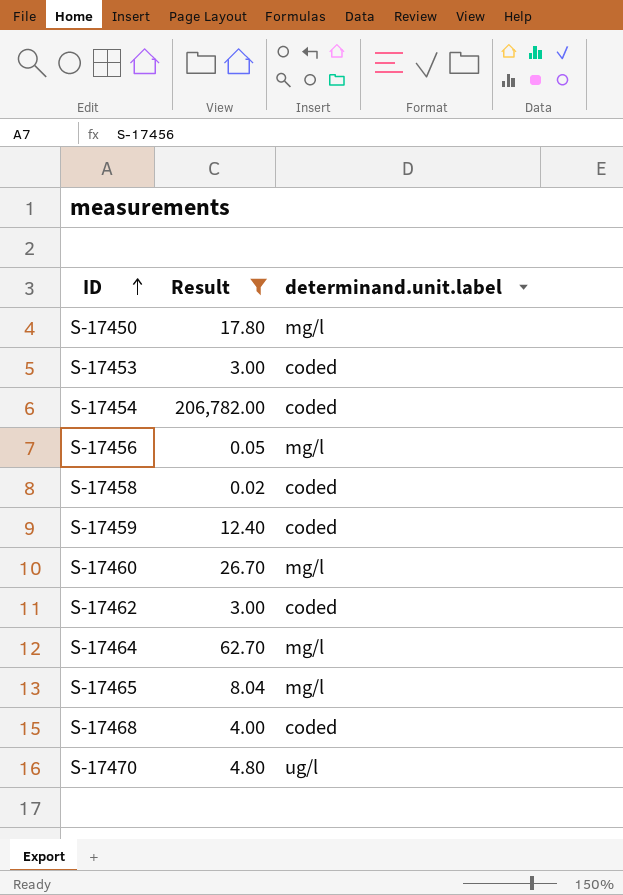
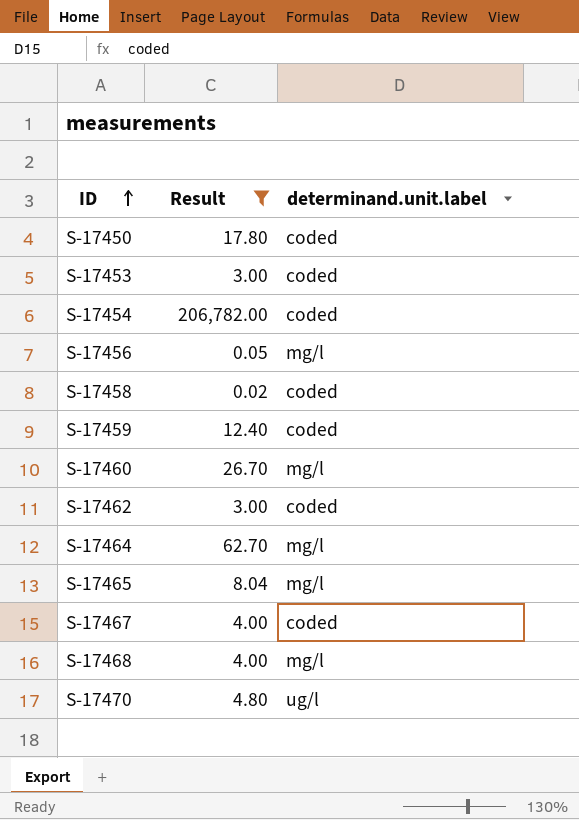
S-17450 | determinand.unit.label: mg/l -> coded
row S-17467: none -> 4.00 | coded
S-17468 | determinand.unit.label: coded -> mg/l

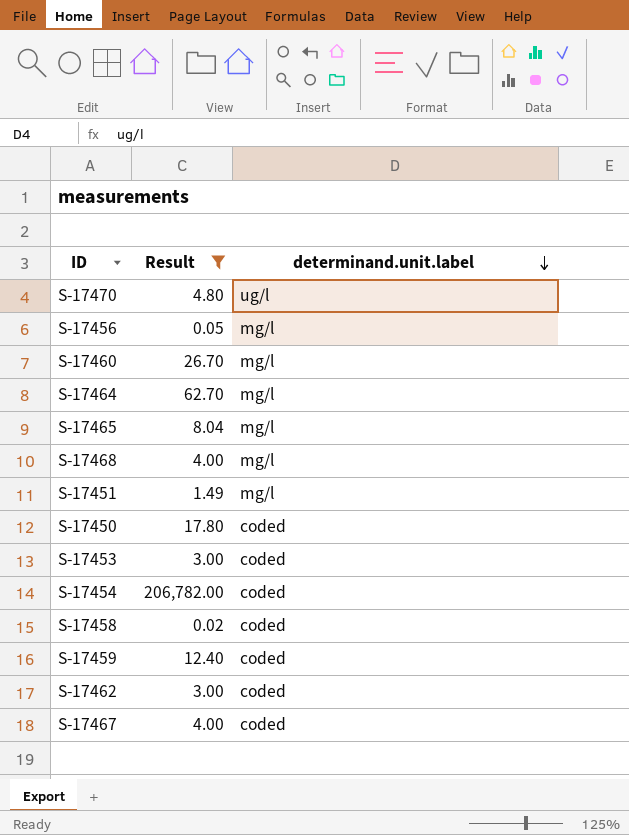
row order: ID ascending -> determinand.unit.label descending
row S-17451: none -> 1.49 | mg/l

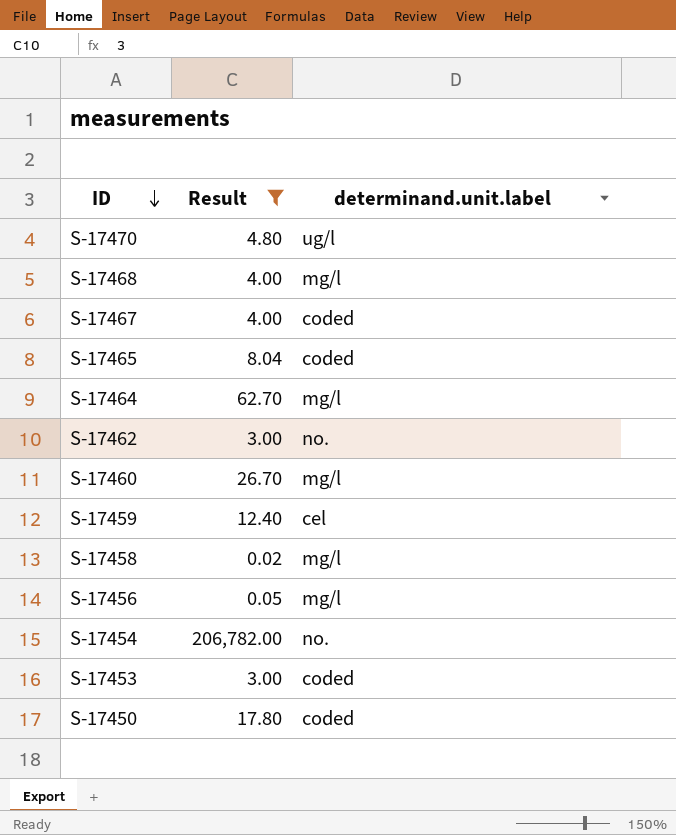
row order: determinand.unit.label descending -> ID descending
row S-17451: 1.49 | mg/l -> none
S-17465 | determinand.unit.label: mg/l -> coded
S-17462 | determinand.unit.label: coded -> no.
S-17459 | determinand.unit.label: coded -> cel
S-17458 | determinand.unit.label: coded -> mg/l
S-17454 | determinand.unit.label: coded -> no.

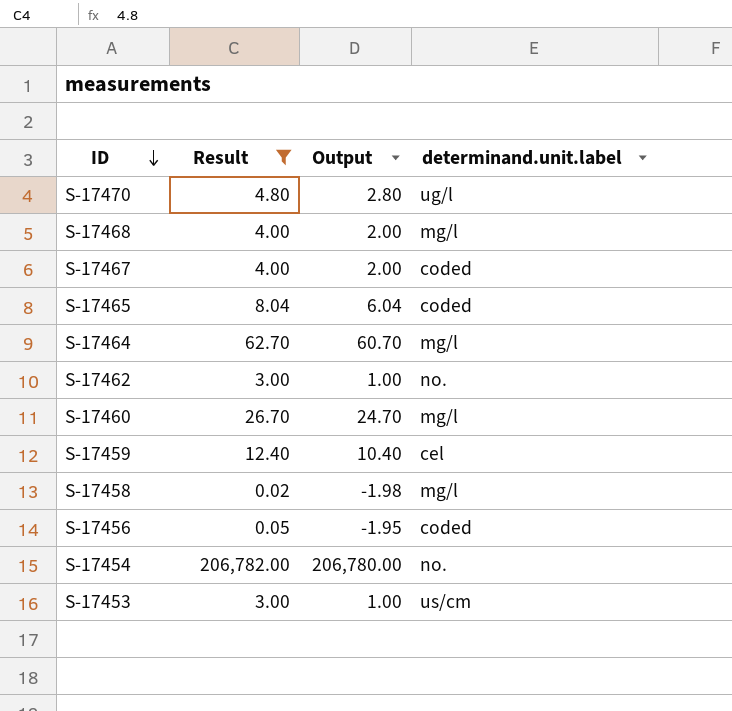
column Output | formula: none -> [Result] - 2
row S-17450: 17.80 | coded -> none
S-17456 | determinand.unit.label: mg/l -> coded
S-17453 | determinand.unit.label: coded -> us/cm

